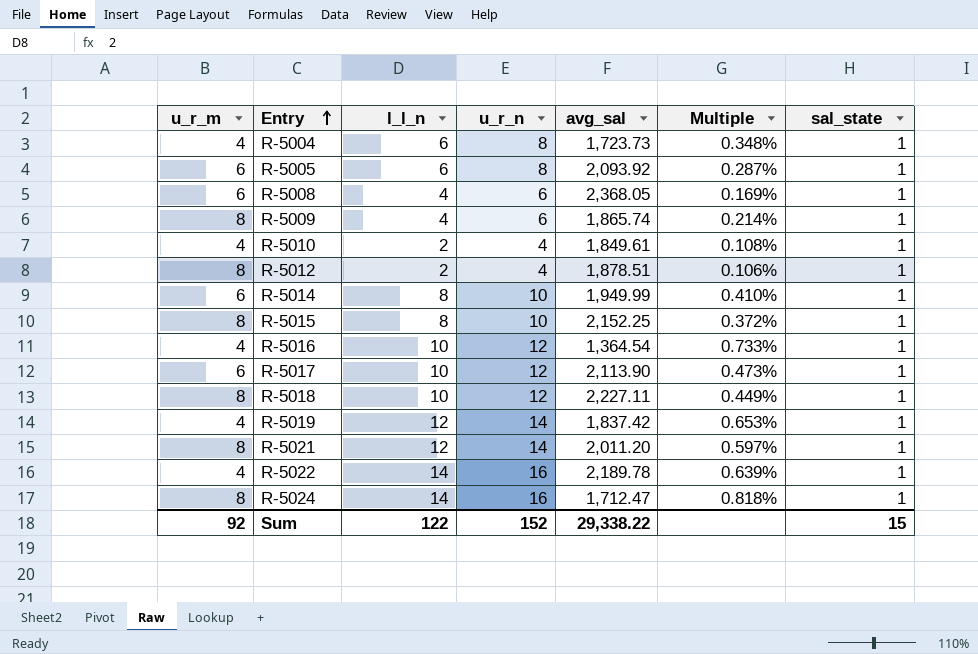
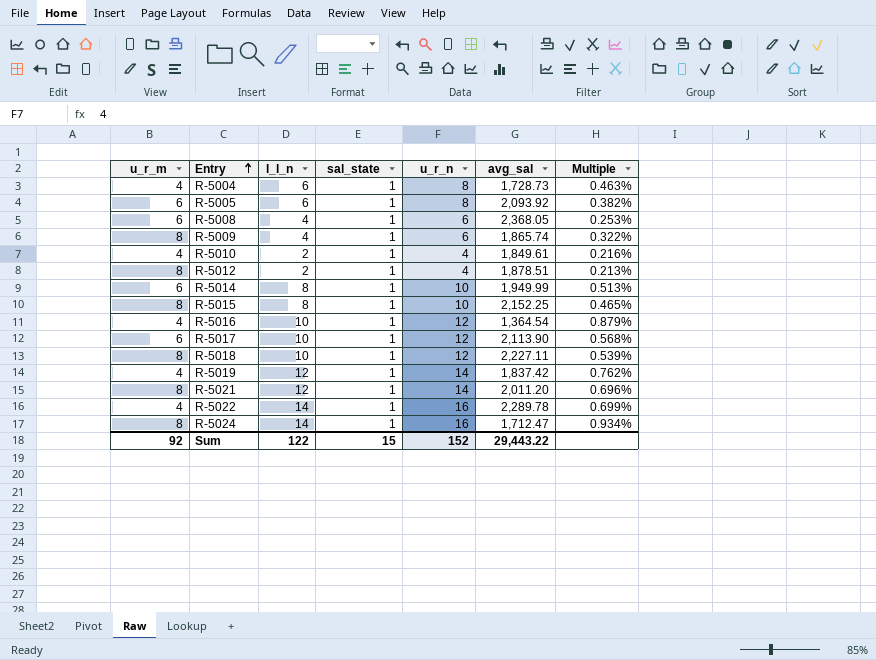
column sal_state | position: 7 -> 4
column Multiple | formula: [l_l_n] / [avg_sal] -> [u_r_n] / [avg_sal]
R-5004 | avg_sal: 1,723.73 -> 1,728.73
R-5022 | avg_sal: 2,189.78 -> 2,289.78
Sum | avg_sal: 29,338.22 -> 29,443.22

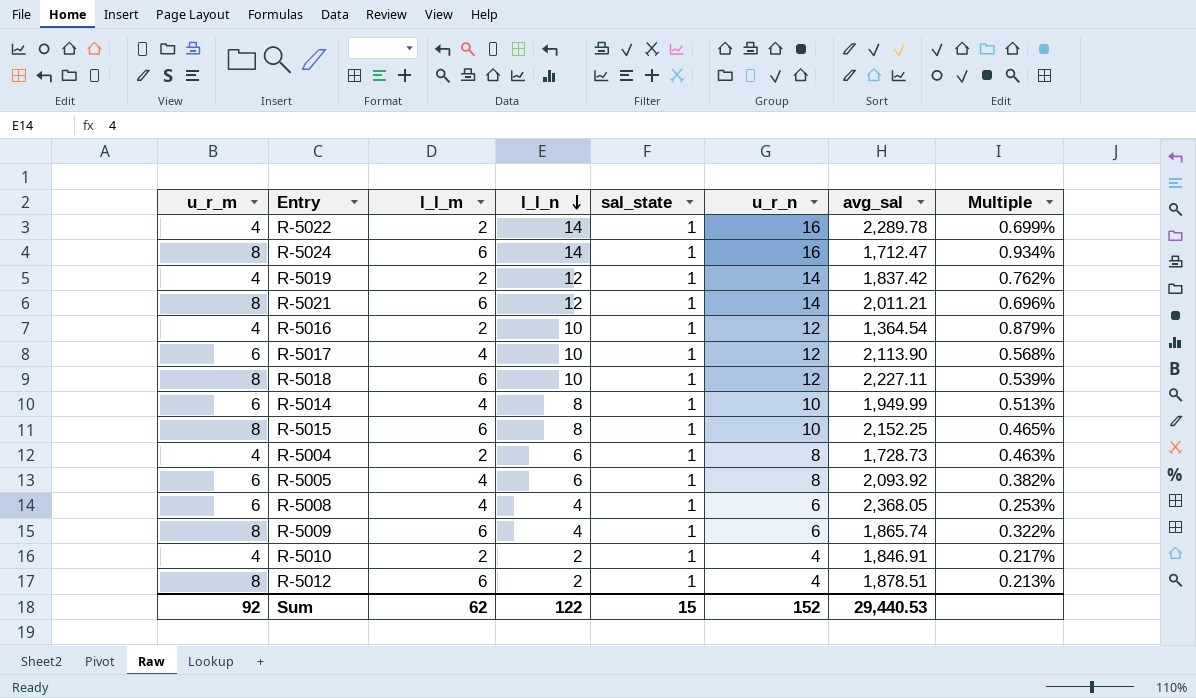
row order: Entry ascending -> l_l_n descending
column l_l_m | position: none -> 3
R-5021 | avg_sal: 2,011.20 -> 2,011.21
R-5010 | avg_sal: 1,849.61 -> 1,846.91
R-5010 | Multiple: 0.216% -> 0.217%
Sum | avg_sal: 29,443.22 -> 29,440.53

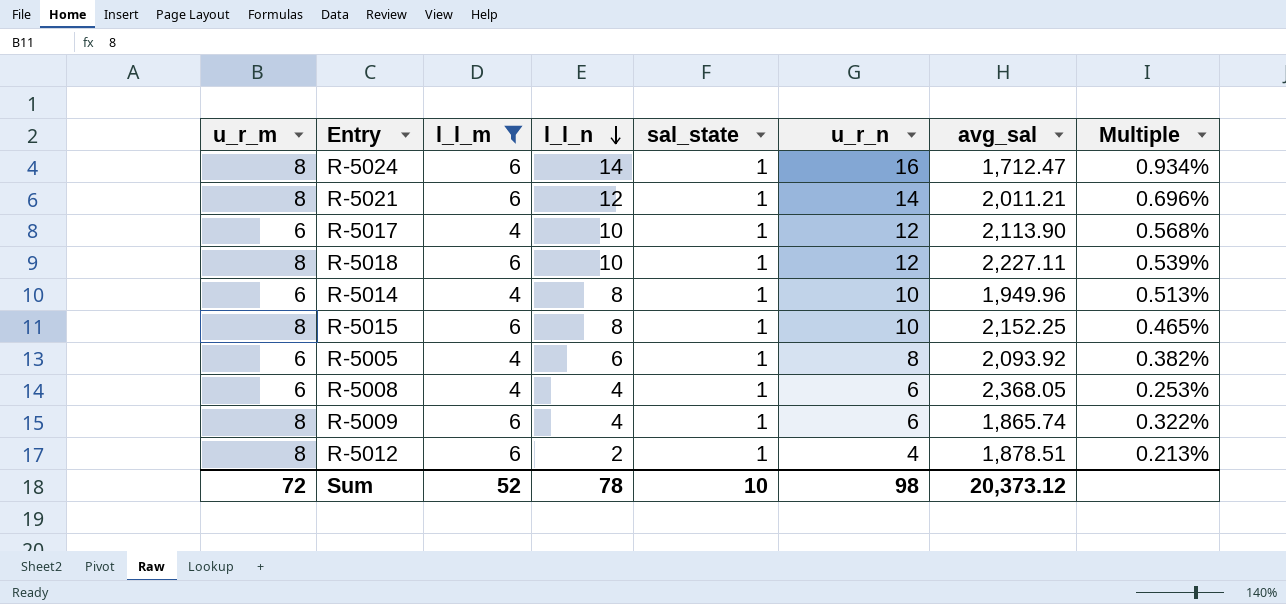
filter: none -> l_l_m != 2
R-5014 | avg_sal: 1,949.99 -> 1,949.96
Sum | u_r_m: 92 -> 72
Sum | l_l_m: 62 -> 52
Sum | l_l_n: 122 -> 78
Sum | sal_state: 15 -> 10
Sum | u_r_n: 152 -> 98
Sum | avg_sal: 29,440.53 -> 20,373.12

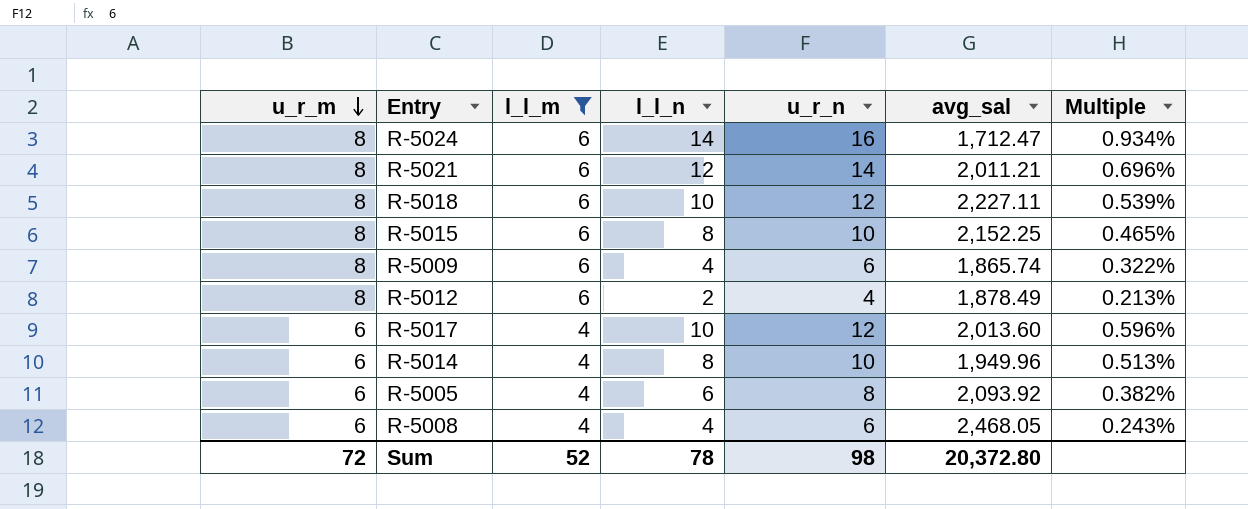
row order: l_l_n descending -> u_r_m descending
column sal_state | position: 5 -> none
R-5012 | avg_sal: 1,878.51 -> 1,878.49
R-5017 | avg_sal: 2,113.90 -> 2,013.60
R-5017 | Multiple: 0.568% -> 0.596%
R-5008 | avg_sal: 2,368.05 -> 2,468.05
R-5008 | Multiple: 0.253% -> 0.243%
Sum | avg_sal: 20,373.12 -> 20,372.80

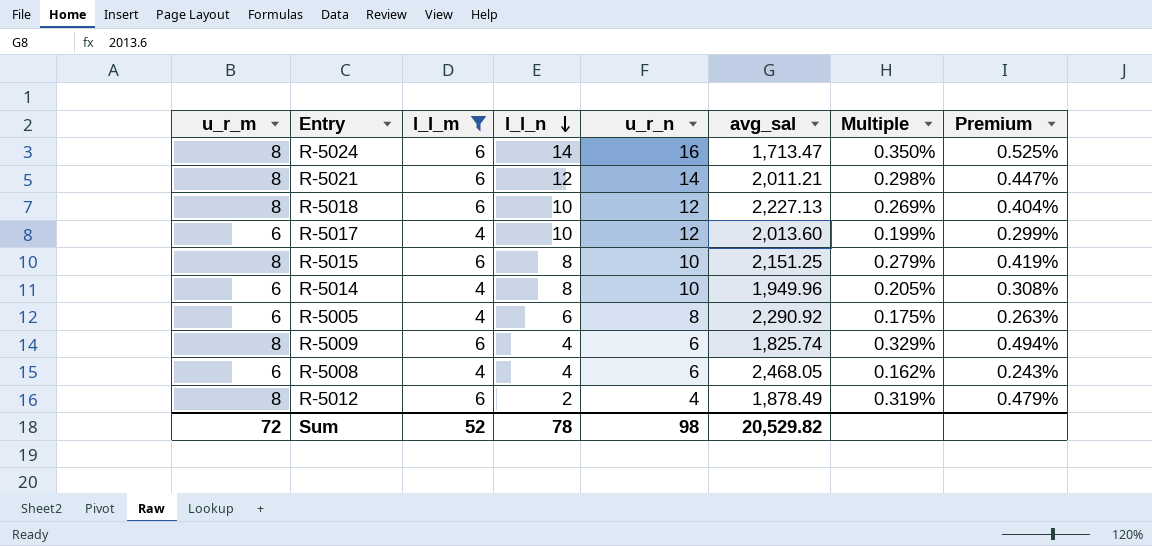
row order: u_r_m descending -> l_l_n descending
column Multiple | formula: [u_r_n] / [avg_sal] -> [l_l_m] / [avg_sal]
column Premium | formula: none -> [Multiple] * 1.5
R-5024 | avg_sal: 1,712.47 -> 1,713.47
R-5018 | avg_sal: 2,227.11 -> 2,227.13
R-5015 | avg_sal: 2,152.25 -> 2,151.25
R-5005 | avg_sal: 2,093.92 -> 2,290.92
R-5009 | avg_sal: 1,865.74 -> 1,825.74
Sum | avg_sal: 20,372.80 -> 20,529.82

